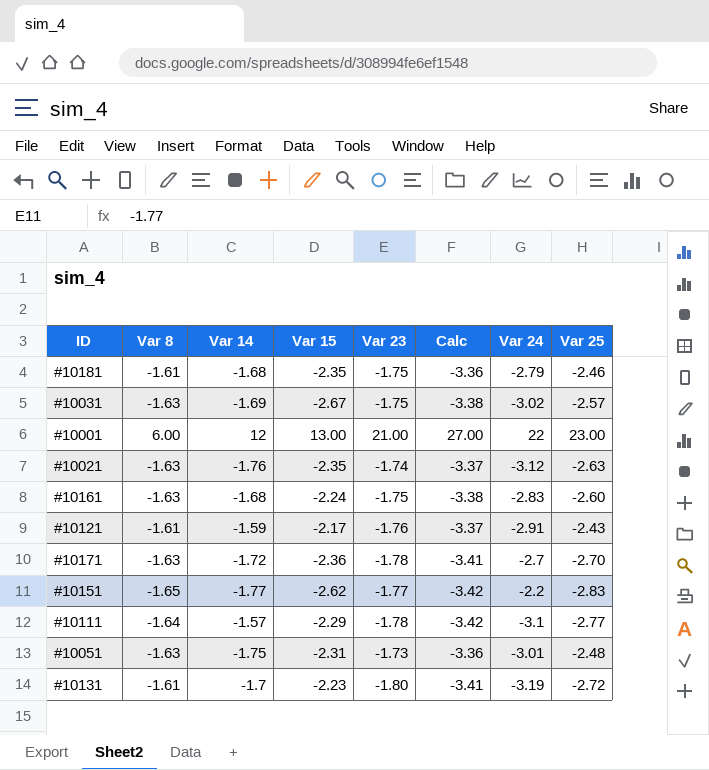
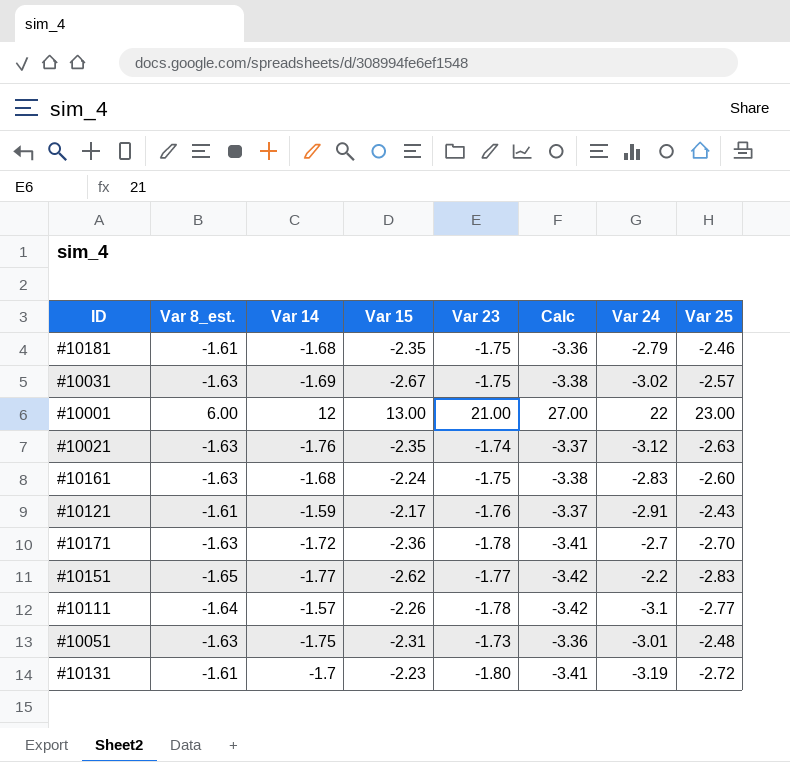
column name: Var 8 -> Var 8_est.
#10111 | Var 15: -2.29 -> -2.26

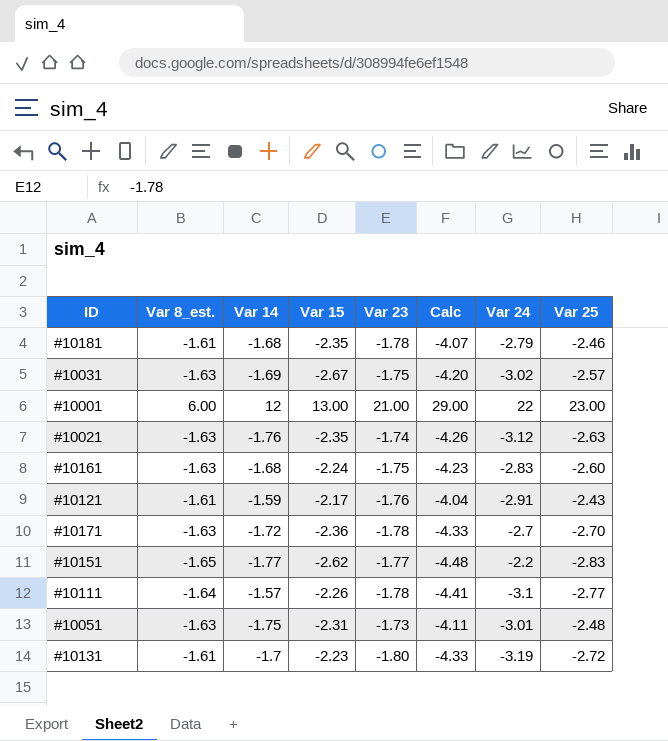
column Calc | formula: [Var 8_est.] + [Var 23] -> [Var 8_est.] + [Var 25]
#10181 | Var 23: -1.75 -> -1.78

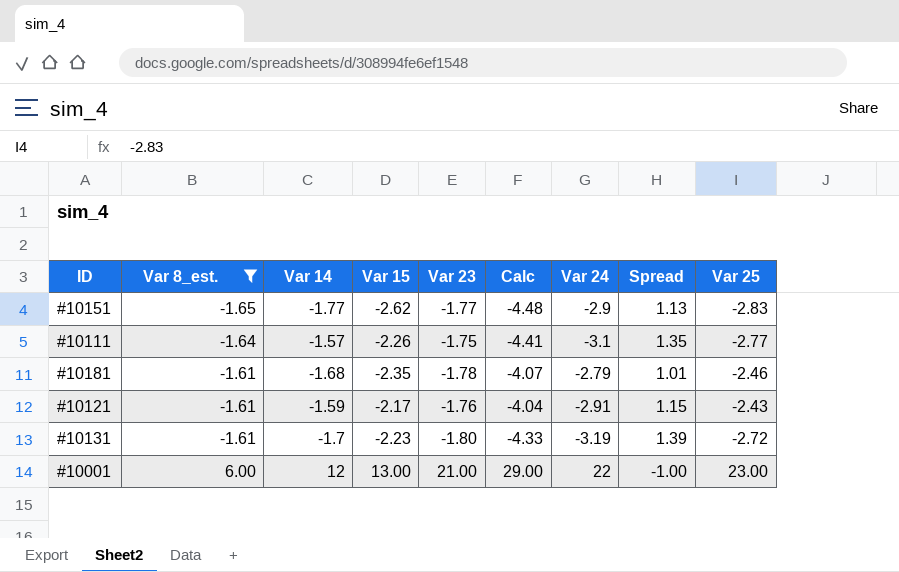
filter: none -> Var 8_est. != -1.63
row order: none -> Var 8_est. ascending
column Spread | formula: none -> [Var 23] - [Var 24]
#10151 | Var 24: -2.2 -> -2.9
#10111 | Var 23: -1.78 -> -1.75

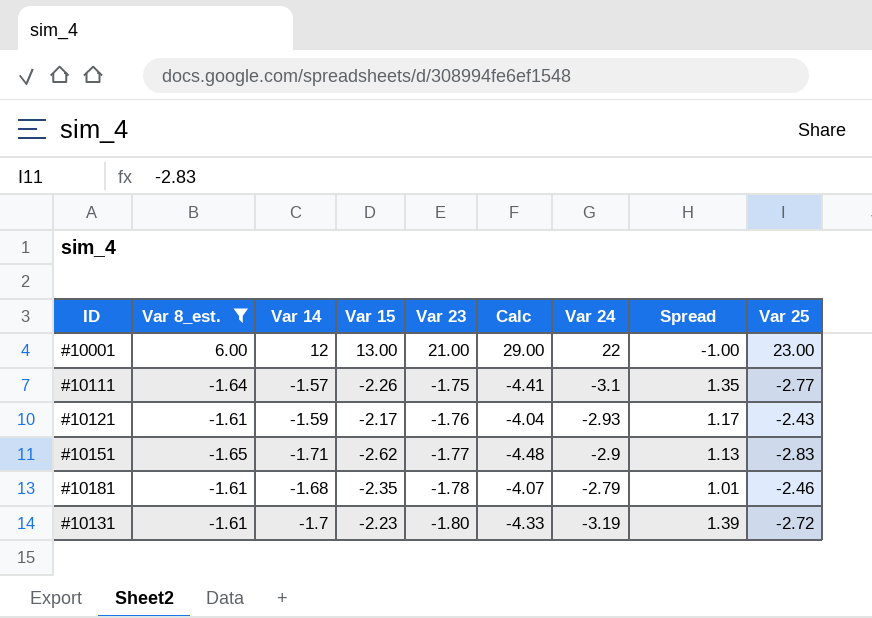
row order: Var 8_est. ascending -> Var 23 descending
#10121 | Var 24: -2.91 -> -2.93
#10121 | Spread: 1.15 -> 1.17
#10151 | Var 14: -1.77 -> -1.71

